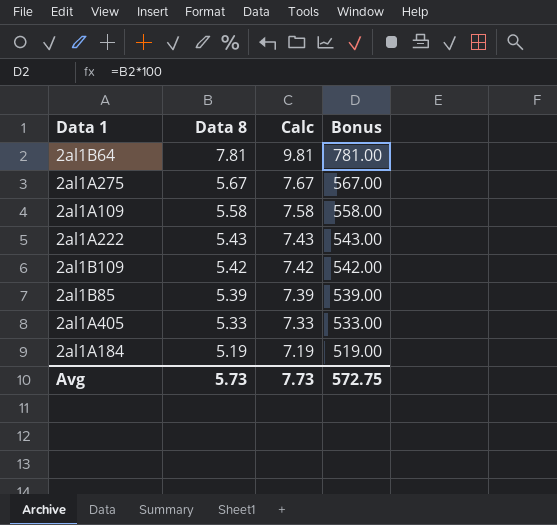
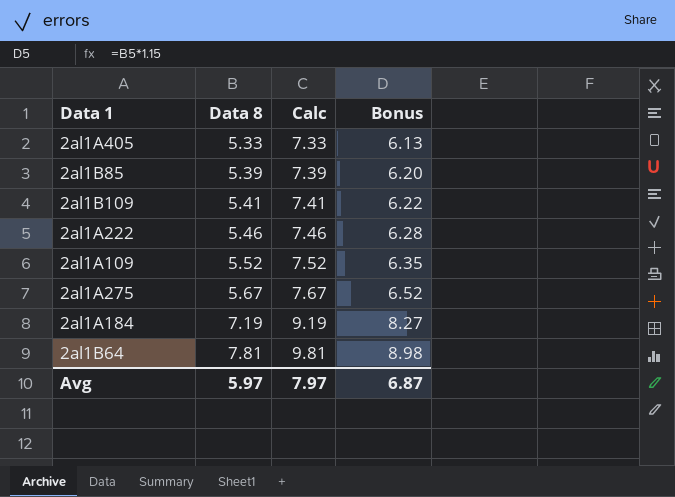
row order: Data 8 descending -> Data 8 ascending
column Bonus | formula: [Data 8] * 100 -> [Data 8] * 1.15
2al1B109 | Data 8: 5.42 -> 5.41
2al1B109 | Calc: 7.42 -> 7.41
2al1A222 | Data 8: 5.43 -> 5.46
2al1A222 | Calc: 7.43 -> 7.46
2al1A109 | Data 8: 5.58 -> 5.52
2al1A109 | Calc: 7.58 -> 7.52
2al1A184 | Data 8: 5.19 -> 7.19
2al1A184 | Calc: 7.19 -> 9.19
Avg | Data 8: 5.73 -> 5.97
Avg | Calc: 7.73 -> 7.97
Avg | Bonus: 572.75 -> 6.87

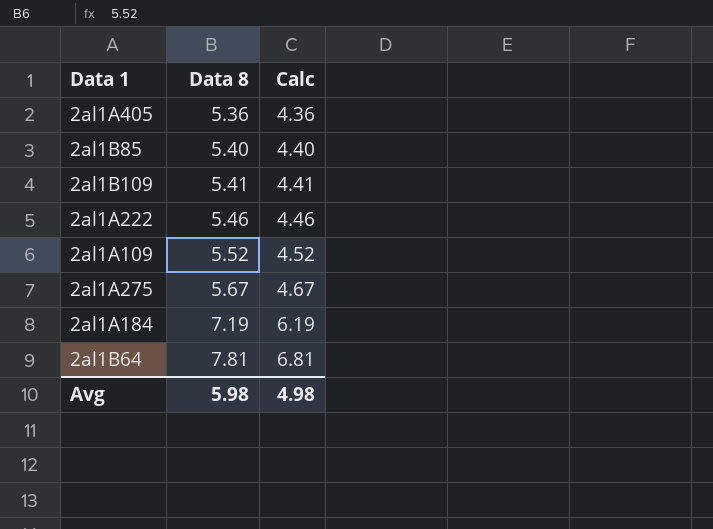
column Bonus | formula: [Data 8] * 1.15 -> none
column Calc | formula: [Data 8] + 2 -> [Data 8] - 1
2al1A405 | Data 8: 5.33 -> 5.36
2al1B85 | Data 8: 5.39 -> 5.40
Avg | Data 8: 5.97 -> 5.98
Avg | Calc: 7.97 -> 4.98

